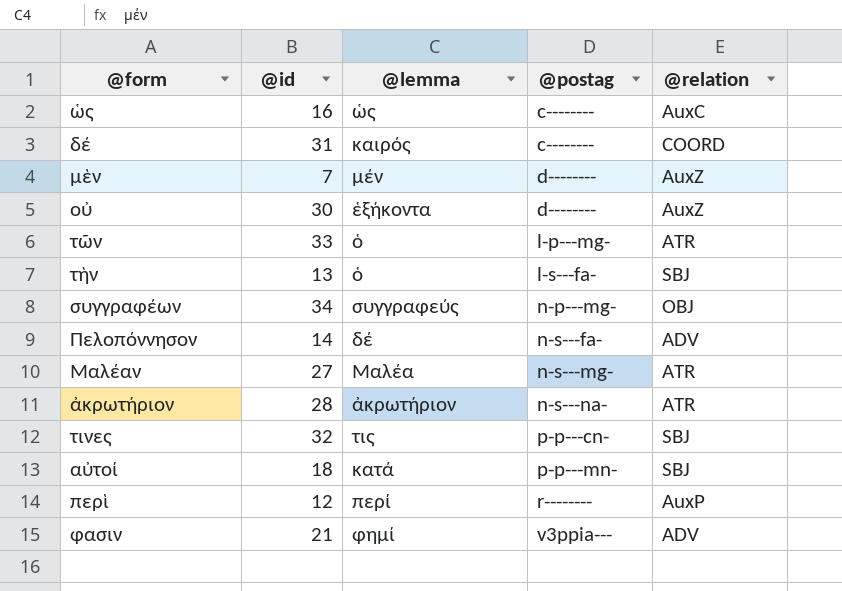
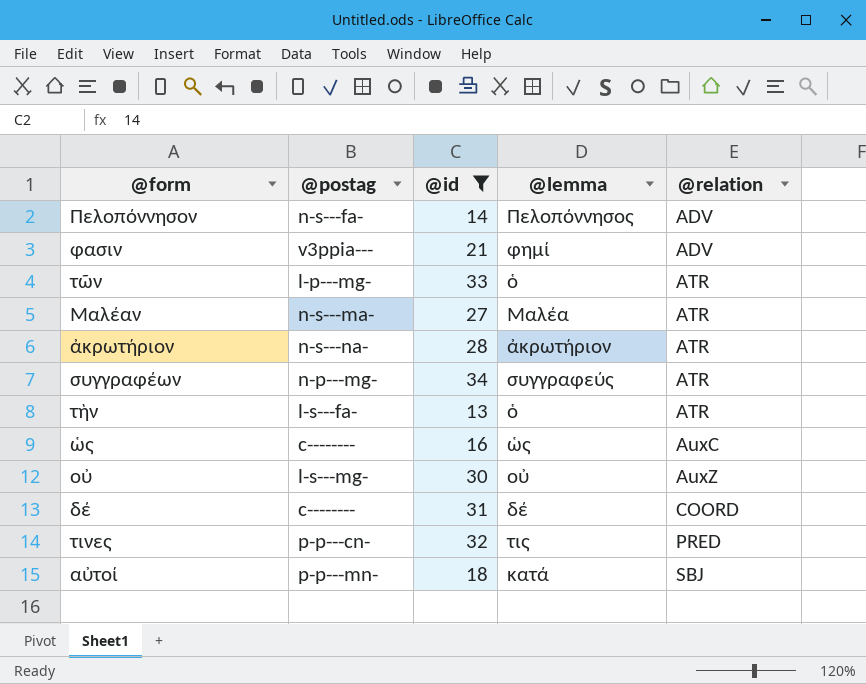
filter: none -> @id >= 13
row order: @postag ascending -> @relation ascending
column @postag | position: 4 -> 2
Πελοπόννησον | @lemma: δέ -> Πελοπόννησος
Μαλέαν | @postag: n-s---mg- -> n-s---ma-
συγγραφέων | @relation: OBJ -> ATR
τὴν | @relation: SBJ -> ATR
οὐ | @postag: d-------- -> l-s---mg-
οὐ | @lemma: ἑξήκοντα -> οὐ
δέ | @lemma: καιρός -> δέ
τινες | @relation: SBJ -> PRED

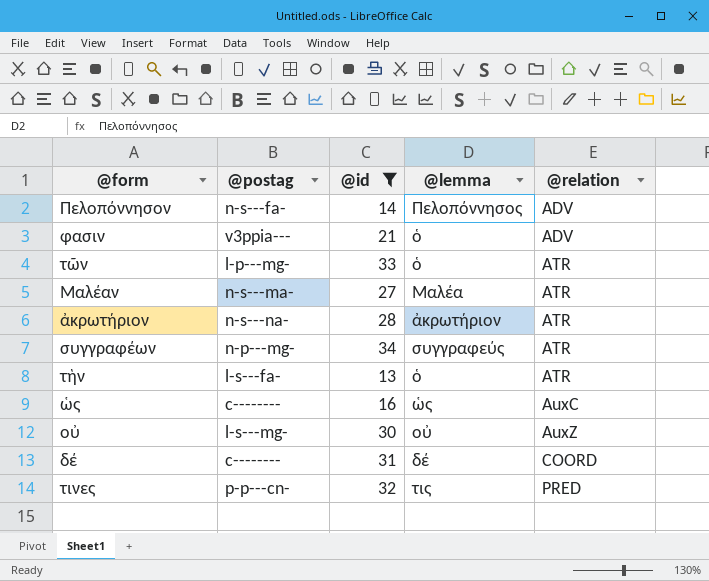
row αὐτοί: p-p---mn- | 18 | κατά | SBJ -> none
φασιν | @lemma: φημί -> ὁ

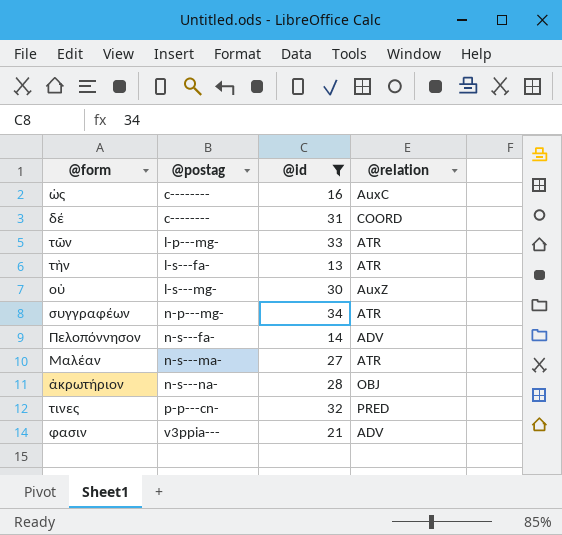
row order: @relation ascending -> @postag ascending
column @lemma | position: 4 -> none
ἀκρωτήριον | @relation: ATR -> OBJ

